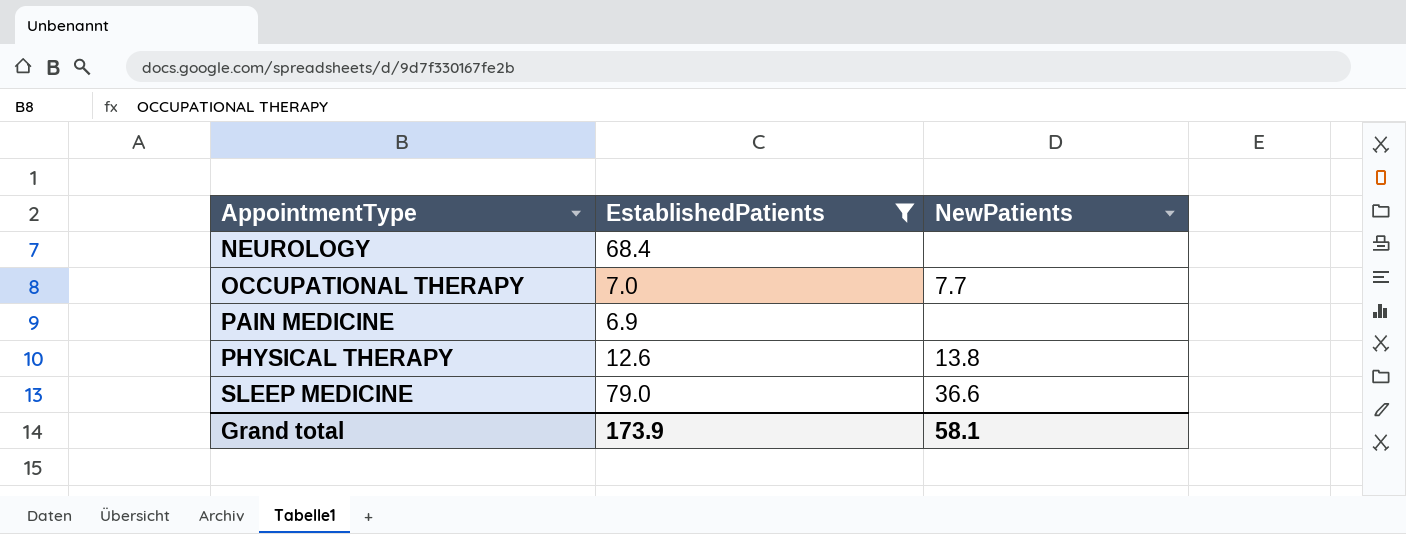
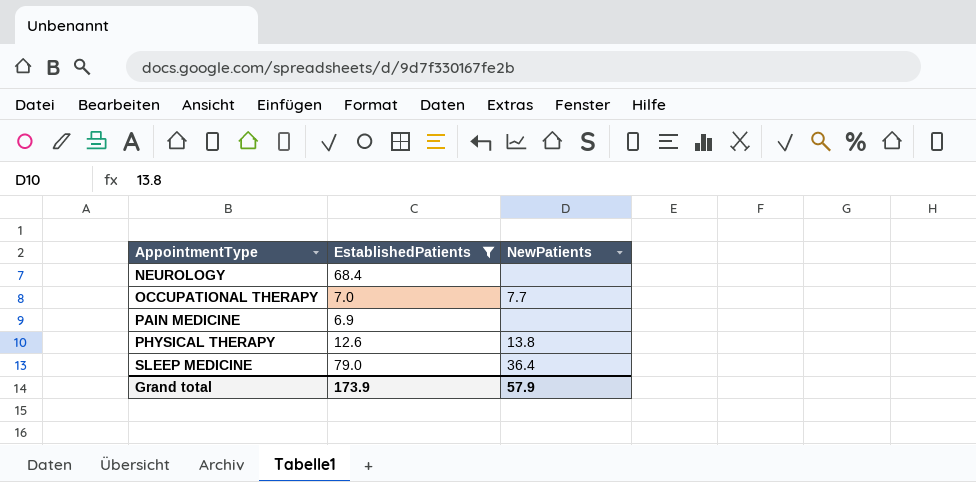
SLEEP MEDICINE | NewPatients: 36.6 -> 36.4
Grand total | NewPatients: 58.1 -> 57.9

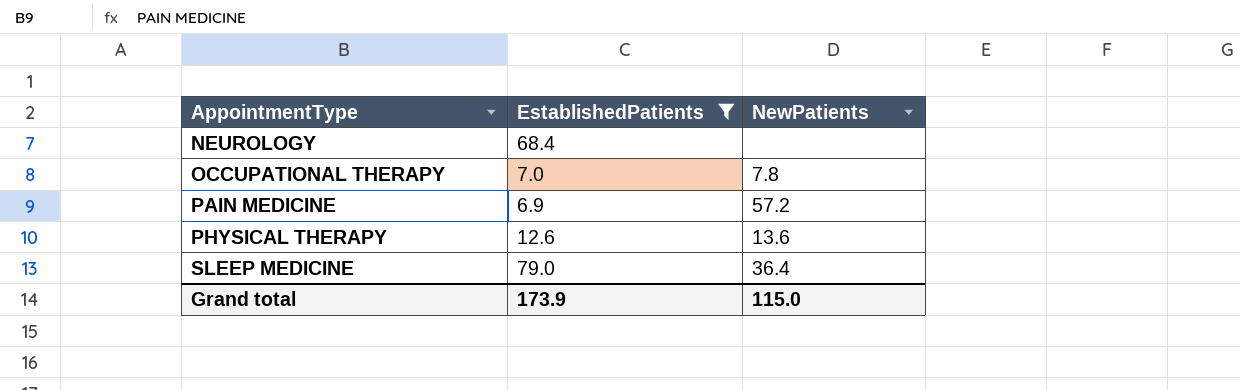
OCCUPATIONAL THERAPY | NewPatients: 7.7 -> 7.8
PAIN MEDICINE | NewPatients: none -> 57.2
PHYSICAL THERAPY | NewPatients: 13.8 -> 13.6
Grand total | NewPatients: 57.9 -> 115.0

